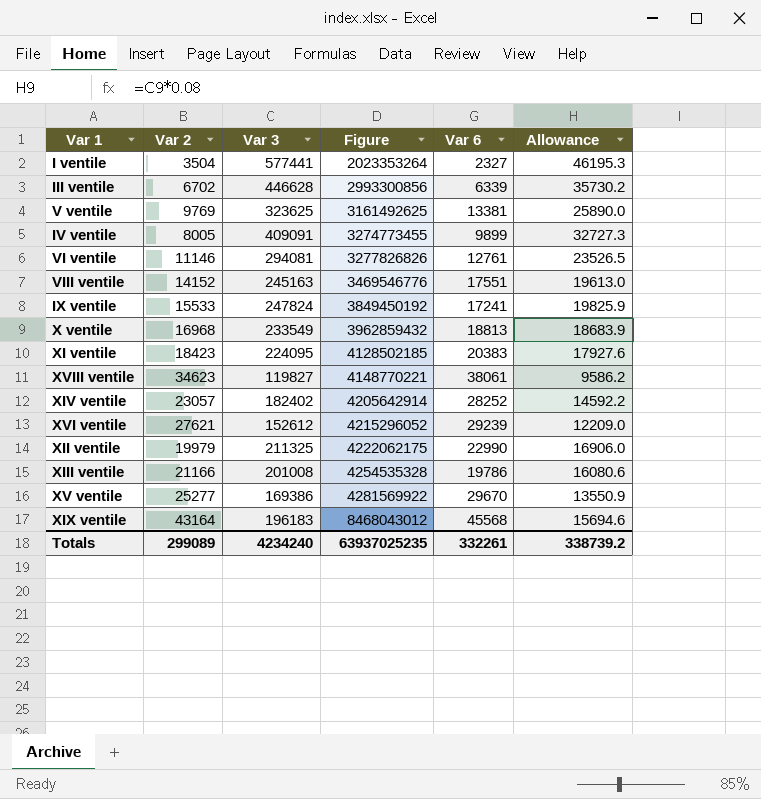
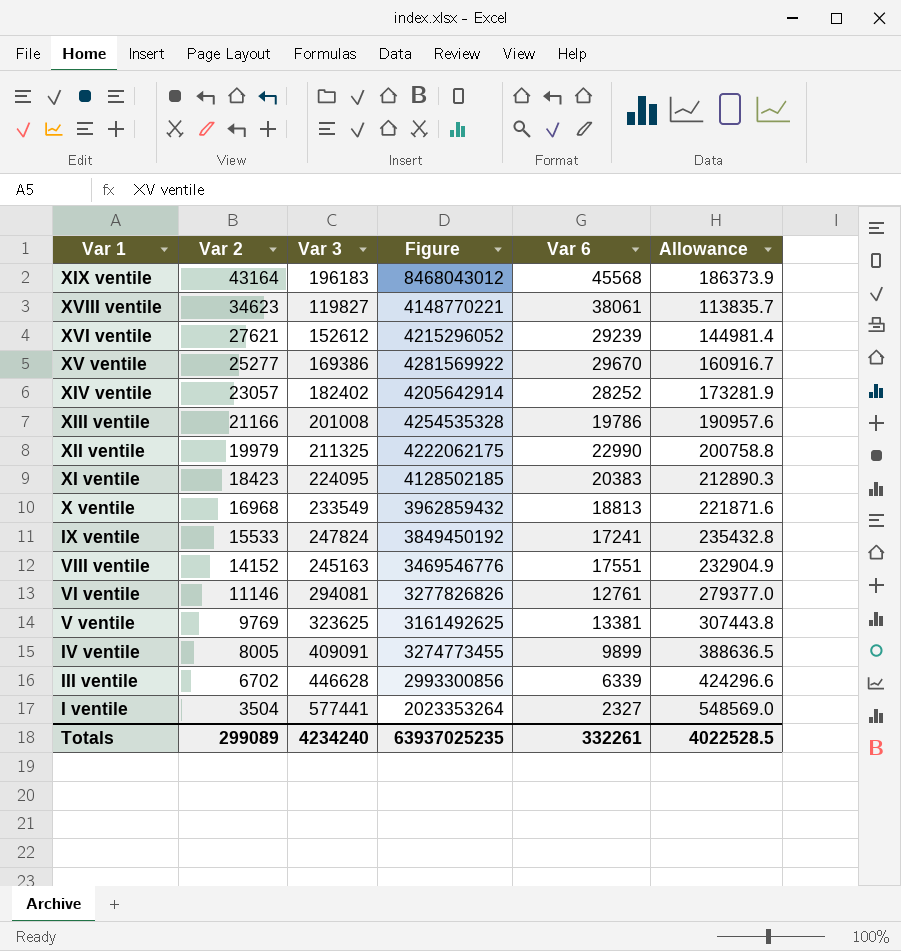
row order: Figure ascending -> Var 2 descending
column Allowance | formula: [Var 3] * 0.08 -> [Var 3] * 0.95
Totals | Allowance: 338739.2 -> 4022528.5

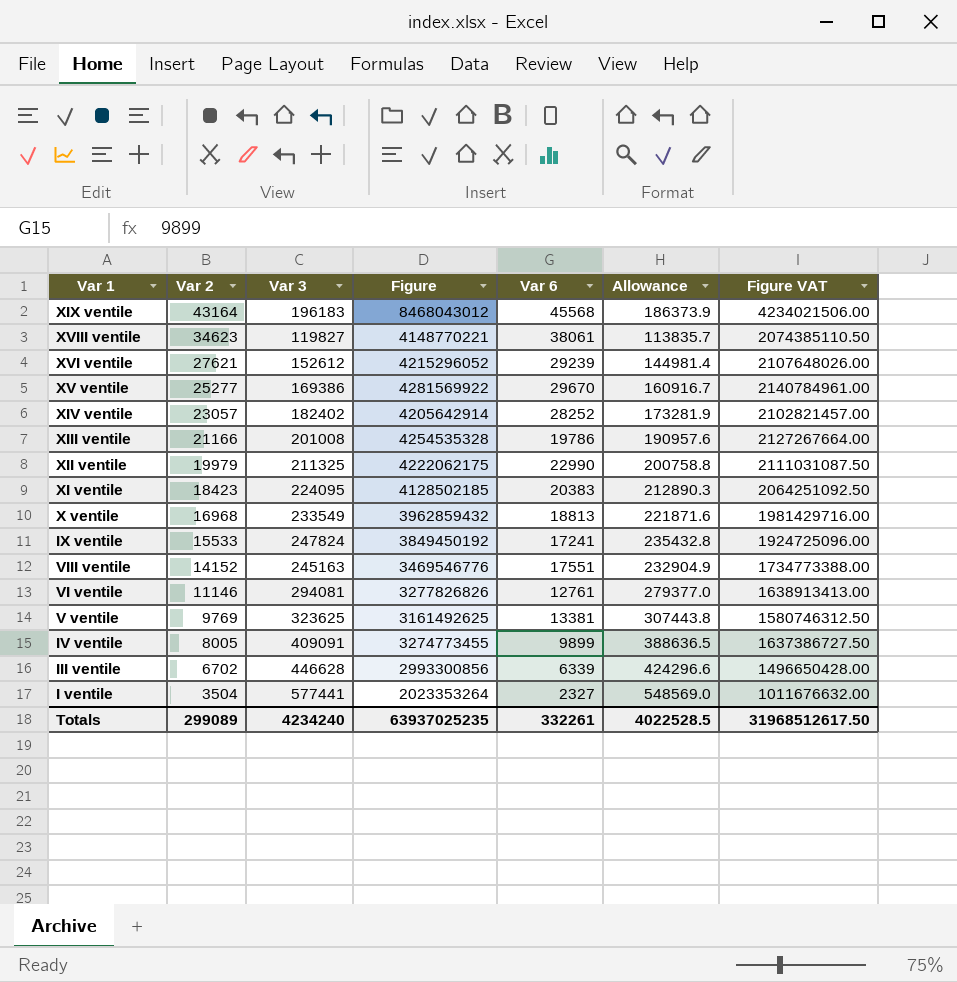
column Figure VAT | formula: none -> [Figure] * 0.5

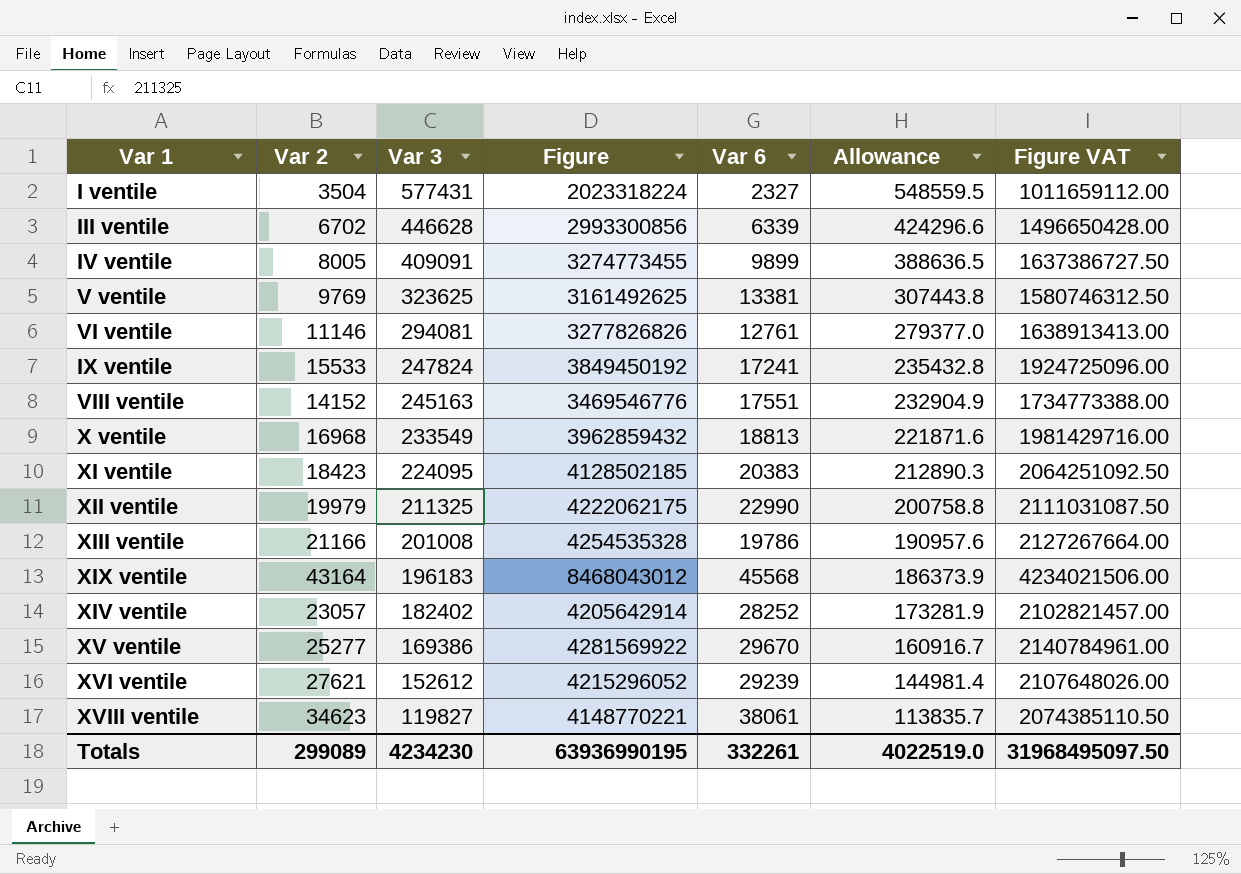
row order: Var 2 descending -> Var 3 descending
I ventile | Var 3: 577441 -> 577431
I ventile | Figure: 2023353264 -> 2023318224
I ventile | Allowance: 548569.0 -> 548559.5
I ventile | Figure VAT: 1011676632.00 -> 1011659112.00
Totals | Var 3: 4234240 -> 4234230
Totals | Figure: 63937025235 -> 63936990195
Totals | Allowance: 4022528.5 -> 4022519.0
Totals | Figure VAT: 31968512617.50 -> 31968495097.50

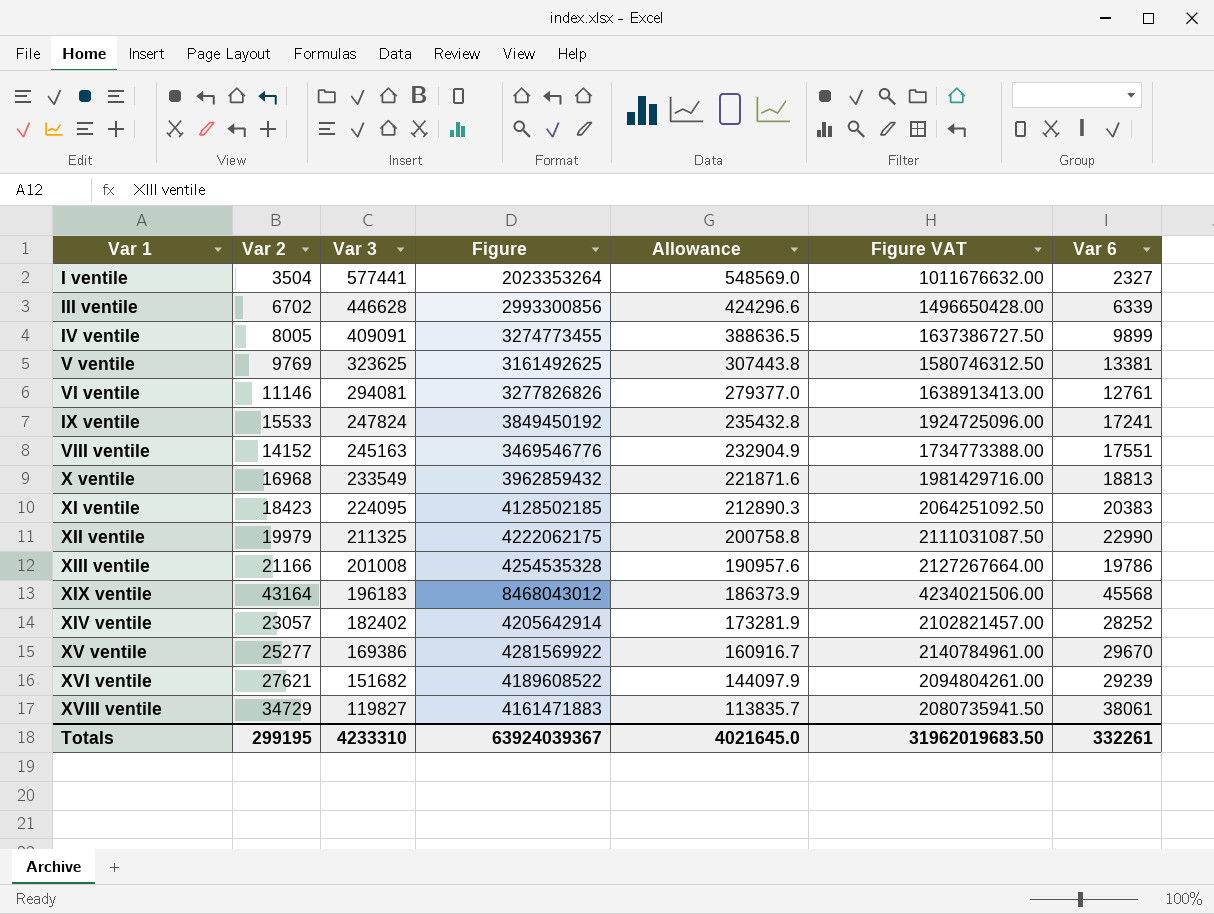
column Var 6 | position: 5 -> 7
I ventile | Var 3: 577431 -> 577441
I ventile | Figure: 2023318224 -> 2023353264
I ventile | Allowance: 548559.5 -> 548569.0
I ventile | Figure VAT: 1011659112.00 -> 1011676632.00
XVI ventile | Var 3: 152612 -> 151682
XVI ventile | Figure: 4215296052 -> 4189608522
XVI ventile | Allowance: 144981.4 -> 144097.9
XVI ventile | Figure VAT: 2107648026.00 -> 2094804261.00
XVIII ventile | Var 2: 34623 -> 34729
XVIII ventile | Figure: 4148770221 -> 4161471883
XVIII ventile | Figure VAT: 2074385110.50 -> 2080735941.50
Totals | Var 2: 299089 -> 299195
Totals | Var 3: 4234230 -> 4233310
Totals | Figure: 63936990195 -> 63924039367
Totals | Allowance: 4022519.0 -> 4021645.0
Totals | Figure VAT: 31968495097.50 -> 31962019683.50

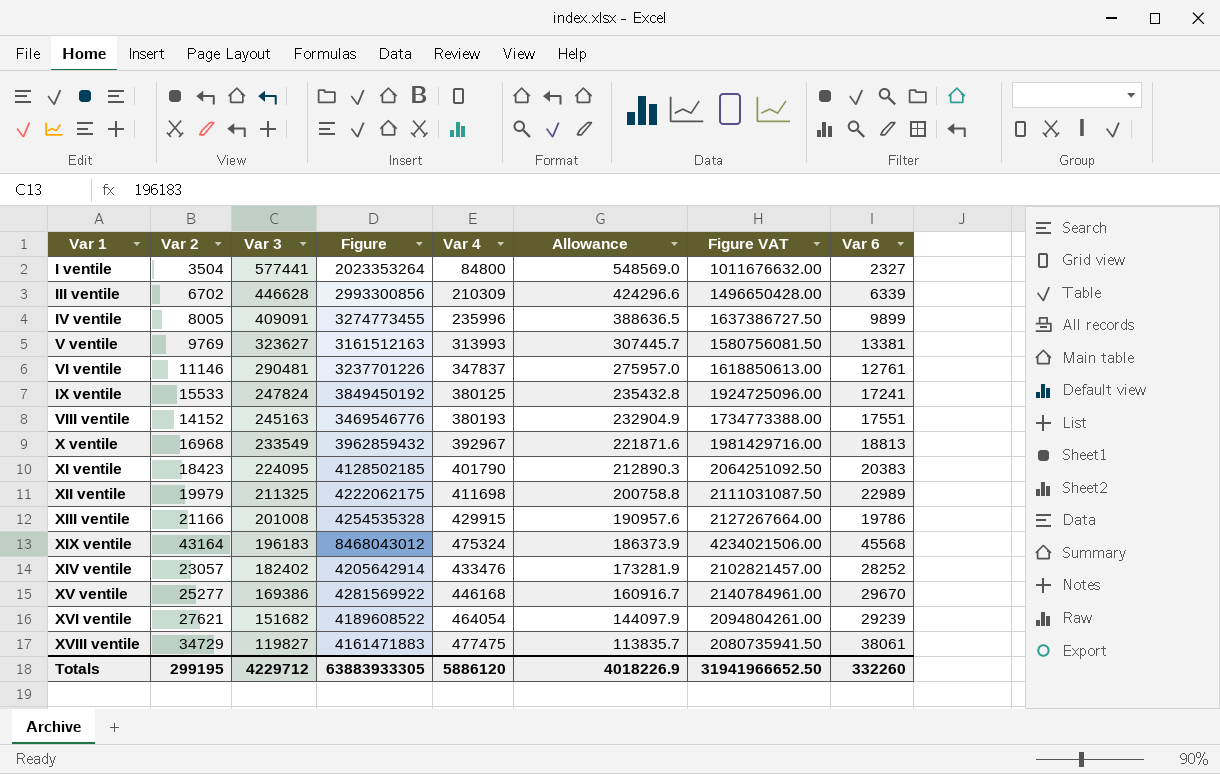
column Var 4 | position: none -> 5
V ventile | Var 3: 323625 -> 323627
V ventile | Figure: 3161492625 -> 3161512163
V ventile | Allowance: 307443.8 -> 307445.7
V ventile | Figure VAT: 1580746312.50 -> 1580756081.50
VI ventile | Var 3: 294081 -> 290481
VI ventile | Figure: 3277826826 -> 3237701226
VI ventile | Allowance: 279377.0 -> 275957.0
VI ventile | Figure VAT: 1638913413.00 -> 1618850613.00
XII ventile | Var 6: 22990 -> 22989
Totals | Var 3: 4233310 -> 4229712
Totals | Figure: 63924039367 -> 63883933305
Totals | Allowance: 4021645.0 -> 4018226.9
Totals | Figure VAT: 31962019683.50 -> 31941966652.50
Totals | Var 6: 332261 -> 332260

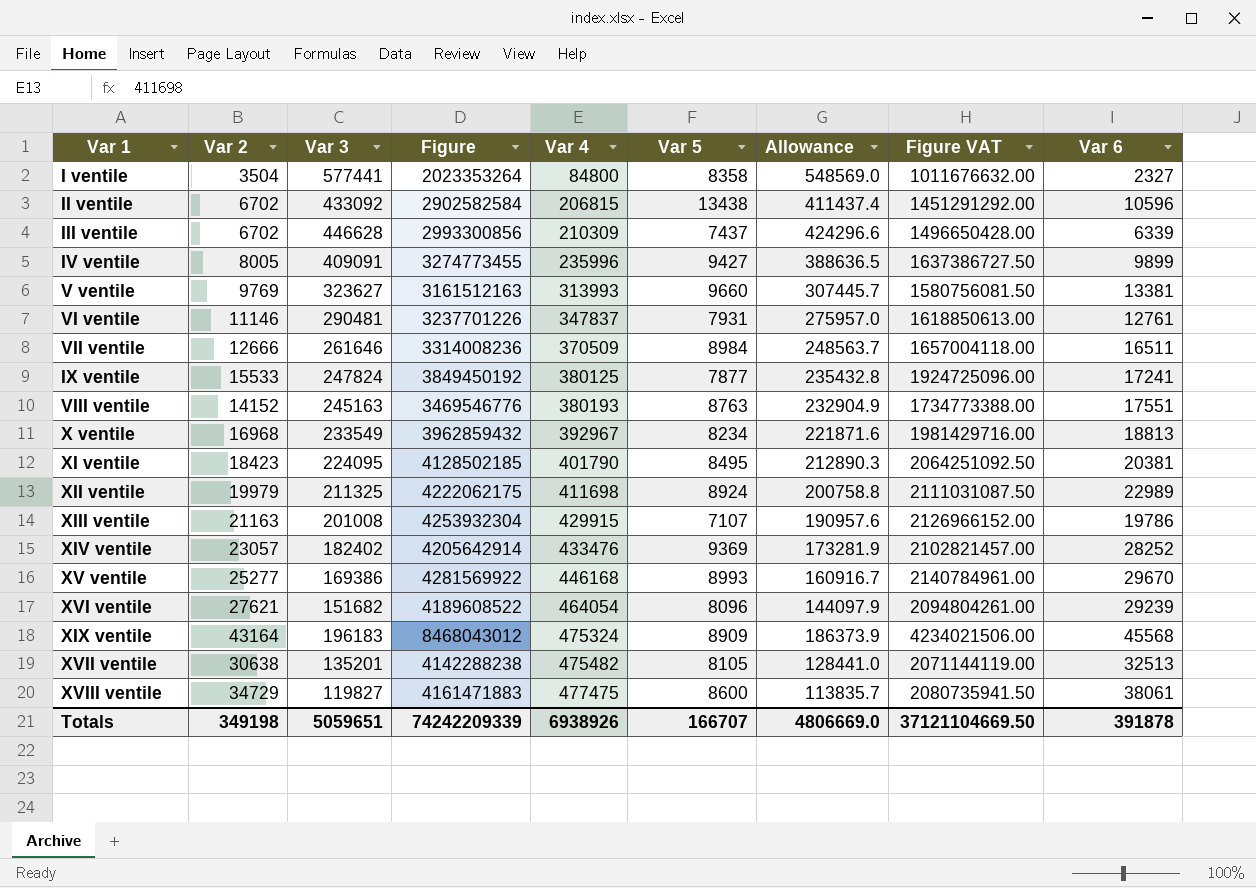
row order: Var 3 descending -> Var 4 ascending
column Var 5 | position: none -> 6
row II ventile: none -> 6702 | 433092 | 2902582584 | 206815 | 13438 | 411437.4 | 1451291292.00 | 10596
row VII ventile: none -> 12666 | 261646 | 3314008236 | 370509 | 8984 | 248563.7 | 1657004118.00 | 16511
XI ventile | Var 6: 20383 -> 20381
XIII ventile | Var 2: 21166 -> 21163
XIII ventile | Figure: 4254535328 -> 4253932304
XIII ventile | Figure VAT: 2127267664.00 -> 2126966152.00
row XVII ventile: none -> 30638 | 135201 | 4142288238 | 475482 | 8105 | 128441.0 | 2071144119.00 | 32513
Totals | Var 2: 299195 -> 349198
Totals | Var 3: 4229712 -> 5059651
Totals | Figure: 63883933305 -> 74242209339
Totals | Var 4: 5886120 -> 6938926
Totals | Allowance: 4018226.9 -> 4806669.0
Totals | Figure VAT: 31941966652.50 -> 37121104669.50
Totals | Var 6: 332260 -> 391878

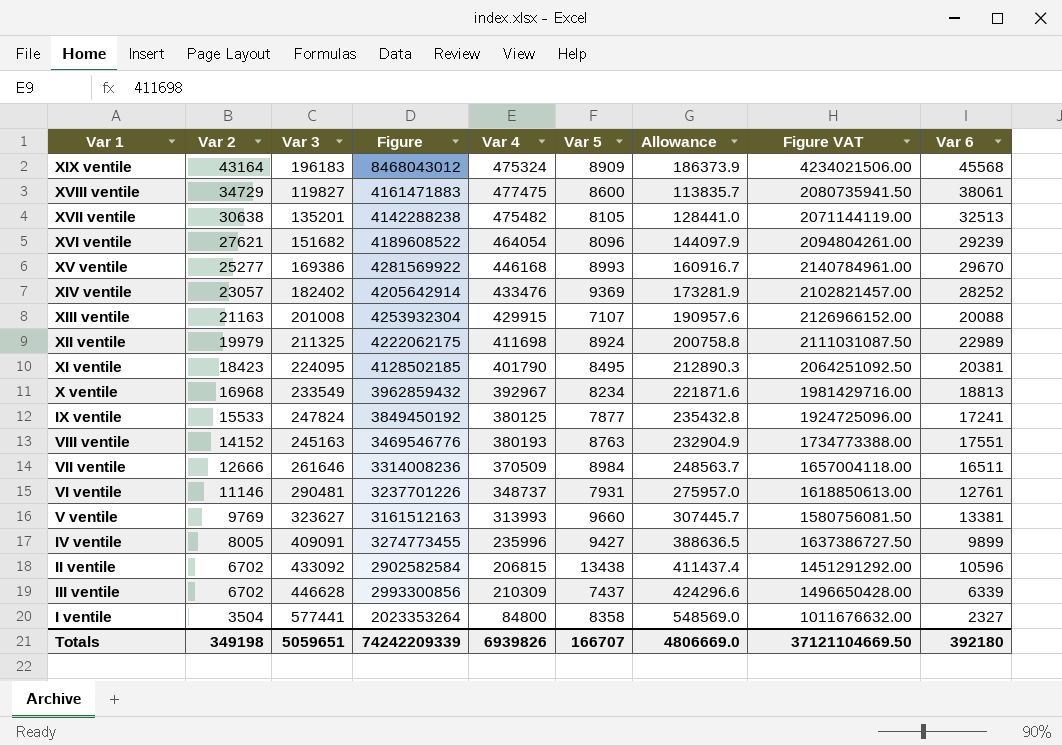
row order: Var 4 ascending -> Var 2 descending
XIII ventile | Var 6: 19786 -> 20088
VI ventile | Var 4: 347837 -> 348737
Totals | Var 4: 6938926 -> 6939826
Totals | Var 6: 391878 -> 392180

